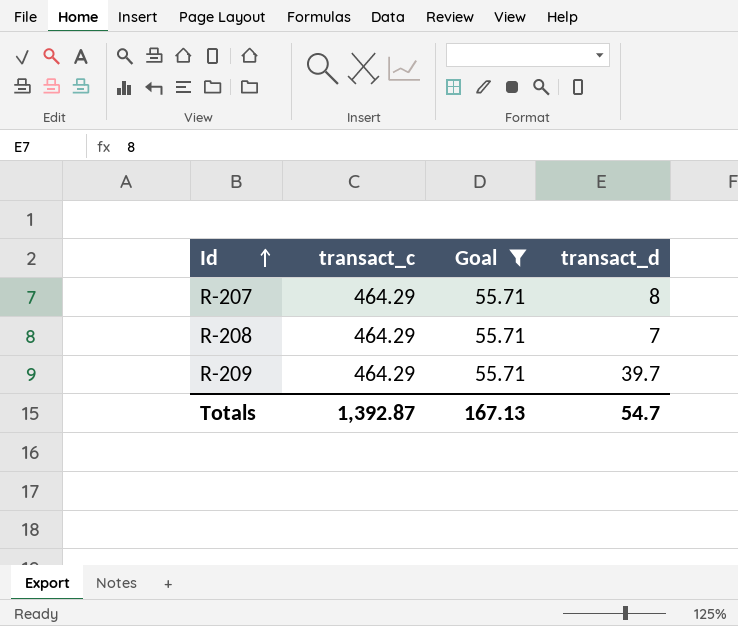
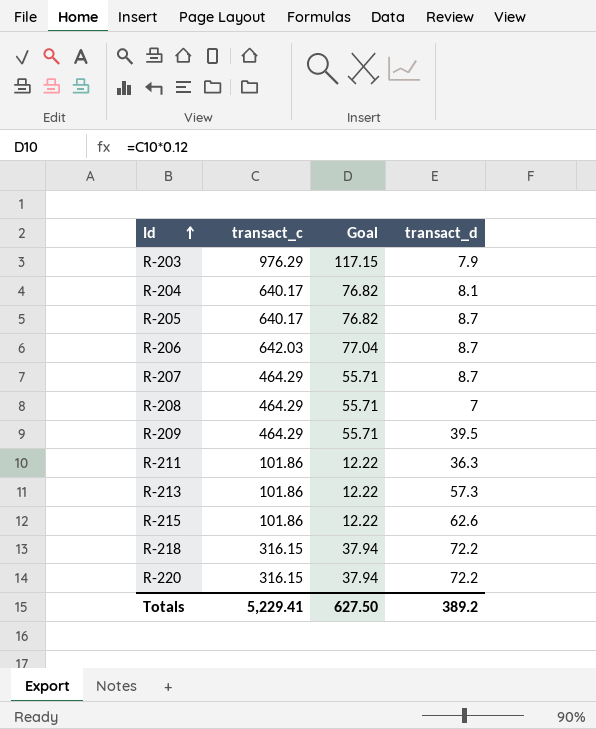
filter: Goal = 55.71 -> none
R-207 | transact_d: 8 -> 8.7
R-209 | transact_d: 39.7 -> 39.5
Totals | transact_c: 1,392.87 -> 5,229.41
Totals | Goal: 167.13 -> 627.50
Totals | transact_d: 54.7 -> 389.2

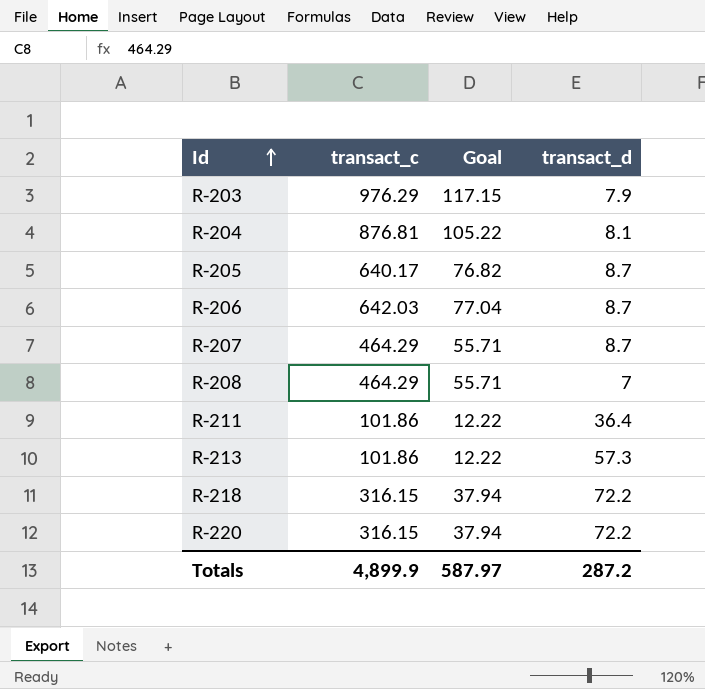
row R-209: 464.29 | 55.71 | 39.5 -> none
row R-215: 101.86 | 12.22 | 62.6 -> none
R-204 | transact_c: 640.17 -> 876.81
R-204 | Goal: 76.82 -> 105.22
R-211 | transact_d: 36.3 -> 36.4
Totals | transact_c: 5,229.41 -> 4,899.9
Totals | Goal: 627.50 -> 587.97
Totals | transact_d: 389.2 -> 287.2

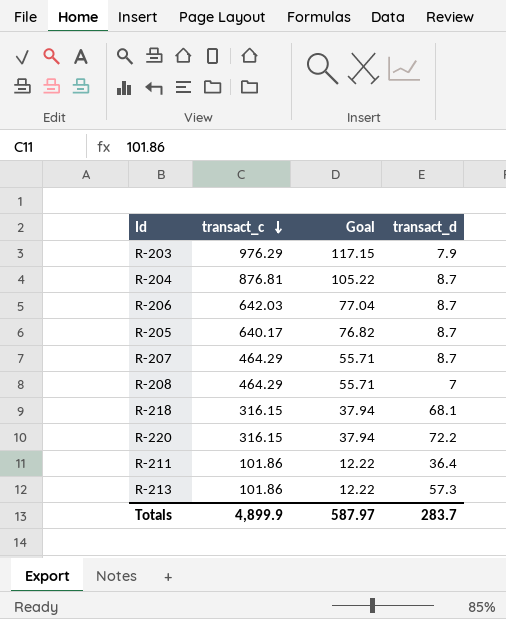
row order: Id ascending -> transact_c descending
R-204 | transact_d: 8.1 -> 8.7
R-218 | transact_d: 72.2 -> 68.1
Totals | transact_d: 287.2 -> 283.7

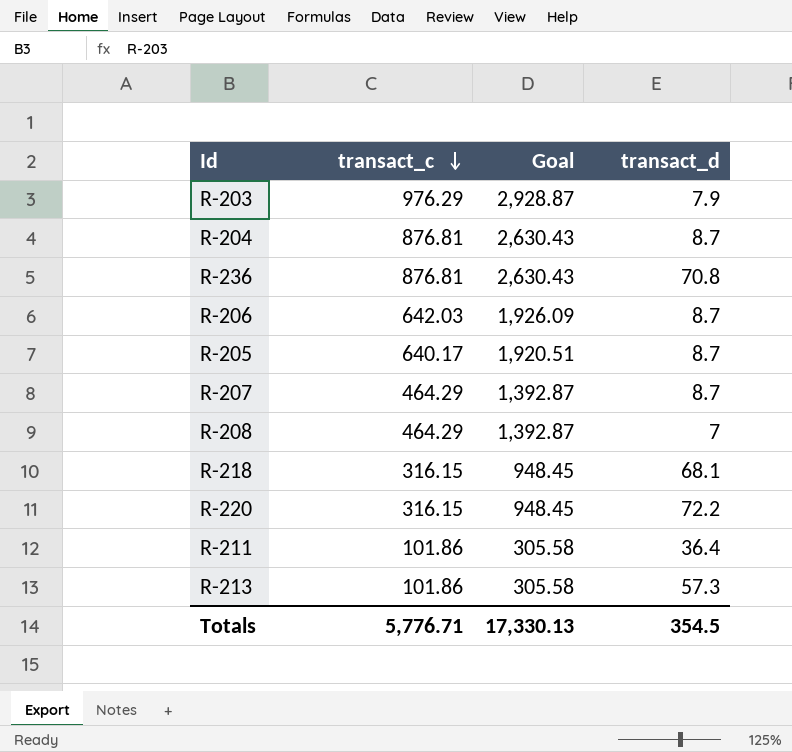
column Goal | formula: [transact_c] * 0.12 -> [transact_c] * 3
row R-236: none -> 876.81 | 2,630.43 | 70.8
Totals | transact_c: 4,899.9 -> 5,776.71
Totals | Goal: 587.97 -> 17,330.13
Totals | transact_d: 283.7 -> 354.5

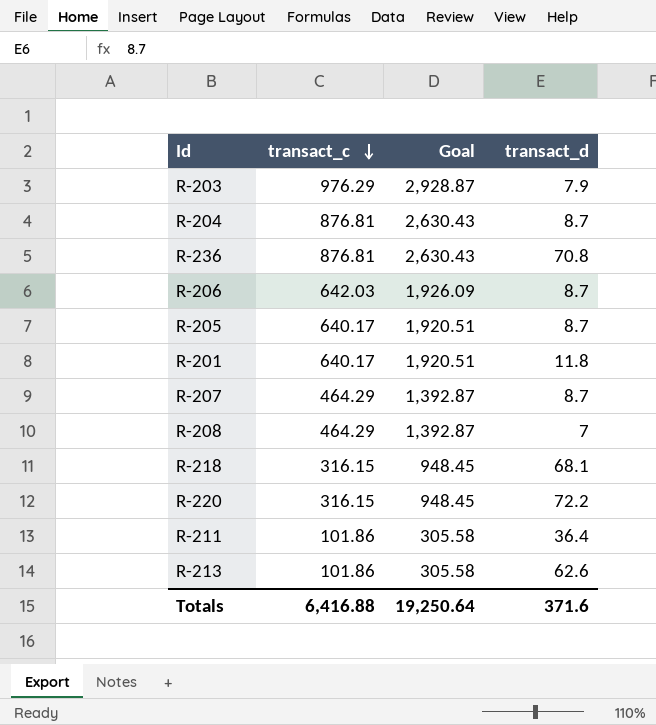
row R-201: none -> 640.17 | 1,920.51 | 11.8
R-213 | transact_d: 57.3 -> 62.6
Totals | transact_c: 5,776.71 -> 6,416.88
Totals | Goal: 17,330.13 -> 19,250.64
Totals | transact_d: 354.5 -> 371.6

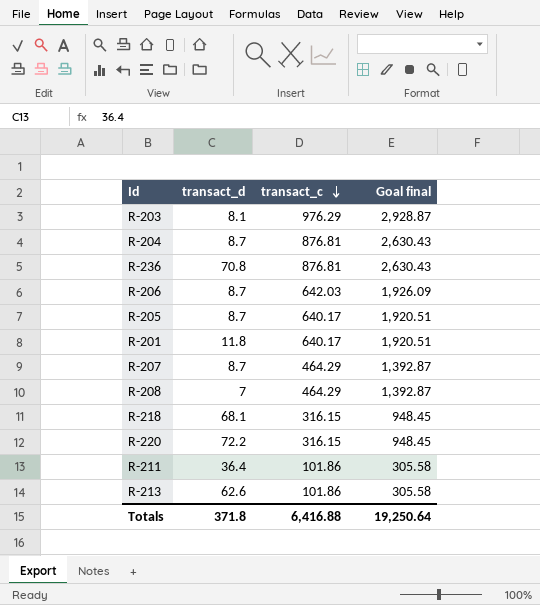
column transact_d | position: 4 -> 2
column name: Goal -> Goal final
R-203 | transact_d: 7.9 -> 8.1
Totals | transact_d: 371.6 -> 371.8

